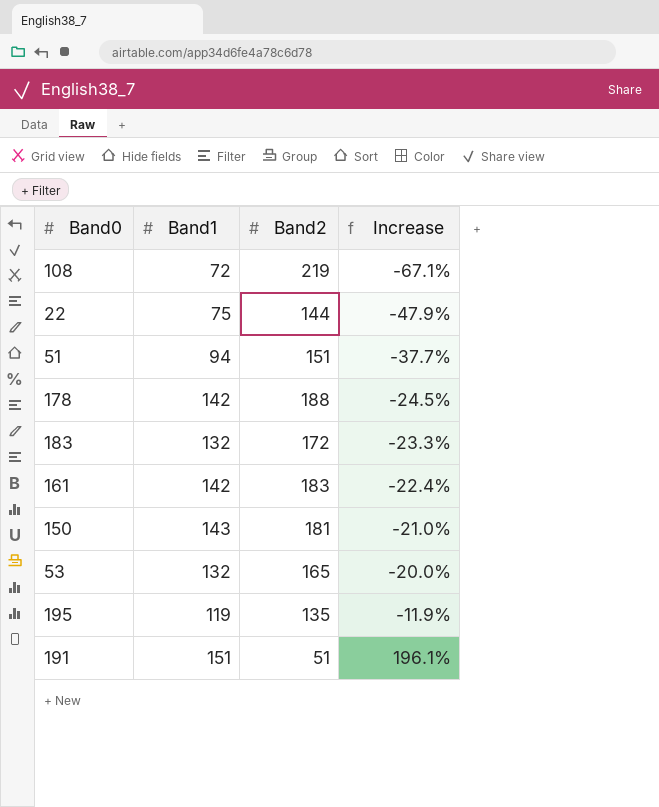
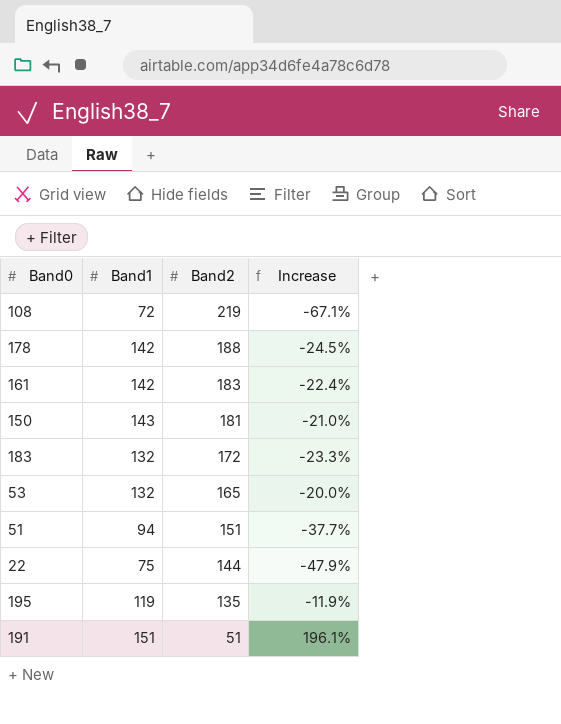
row order: Increase ascending -> Band2 descending

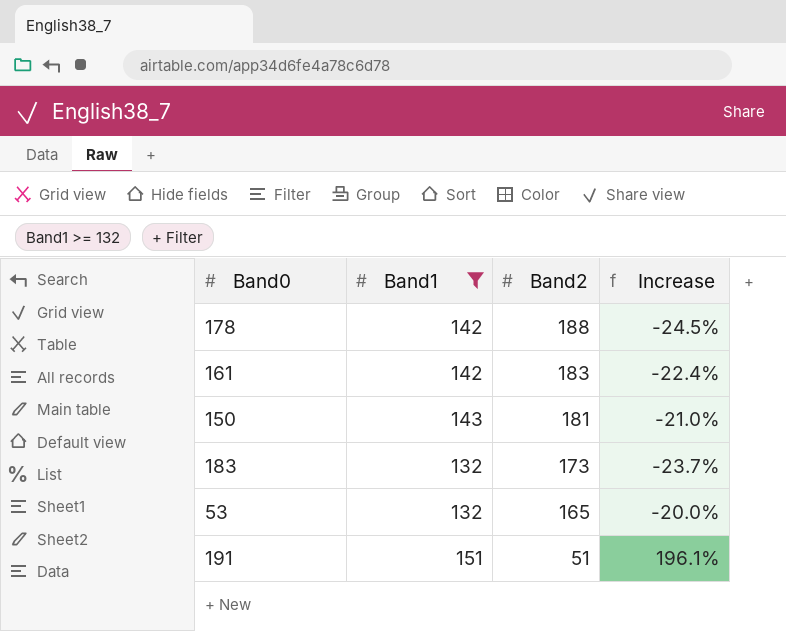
filter: none -> Band1 >= 132
183 | Band2: 172 -> 173
183 | Increase: -23.3% -> -23.7%

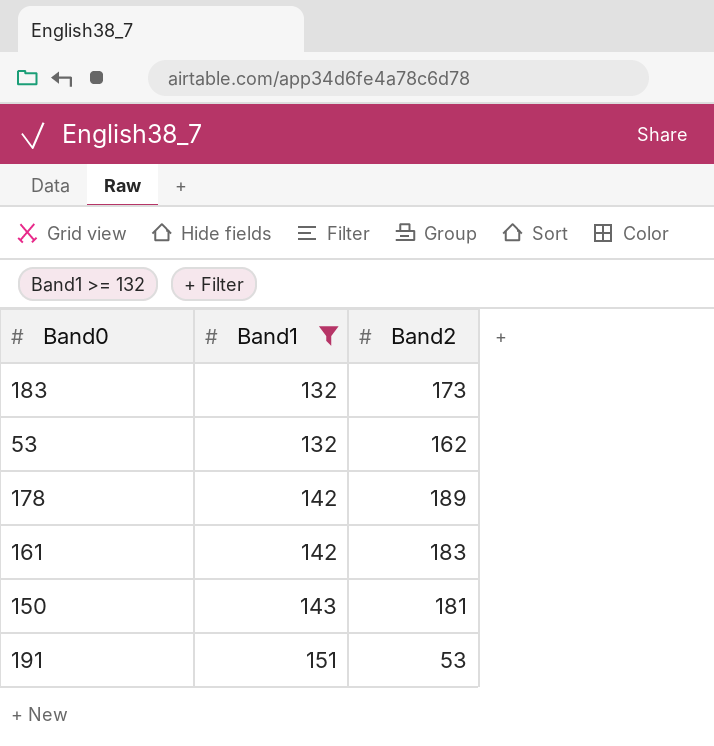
row order: Band2 descending -> Band1 ascending
column Increase | formula: ([Band1] - [Band2]) / [Band2] -> none
53 | Band2: 165 -> 162
178 | Band2: 188 -> 189
191 | Band2: 51 -> 53

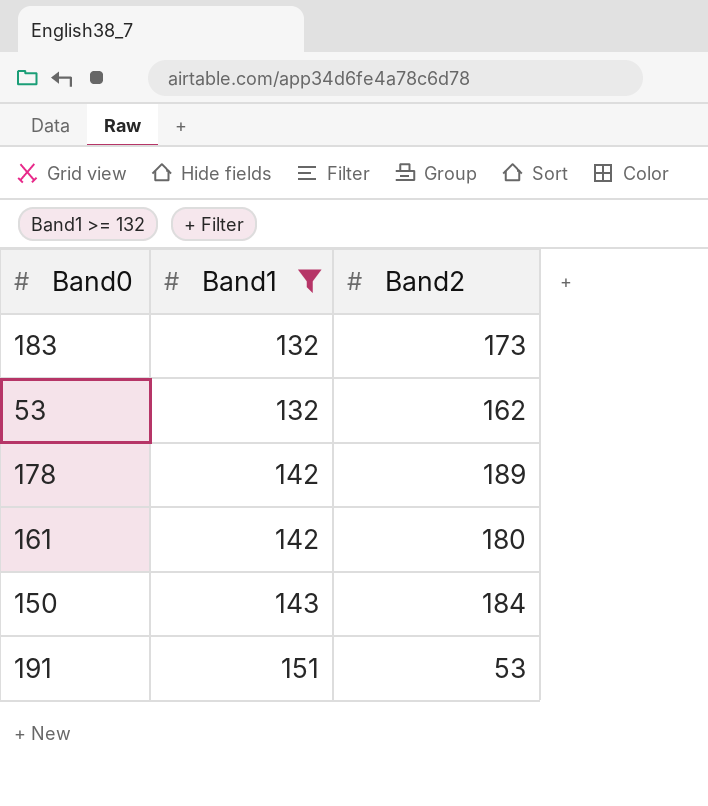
161 | Band2: 183 -> 180
150 | Band2: 181 -> 184

